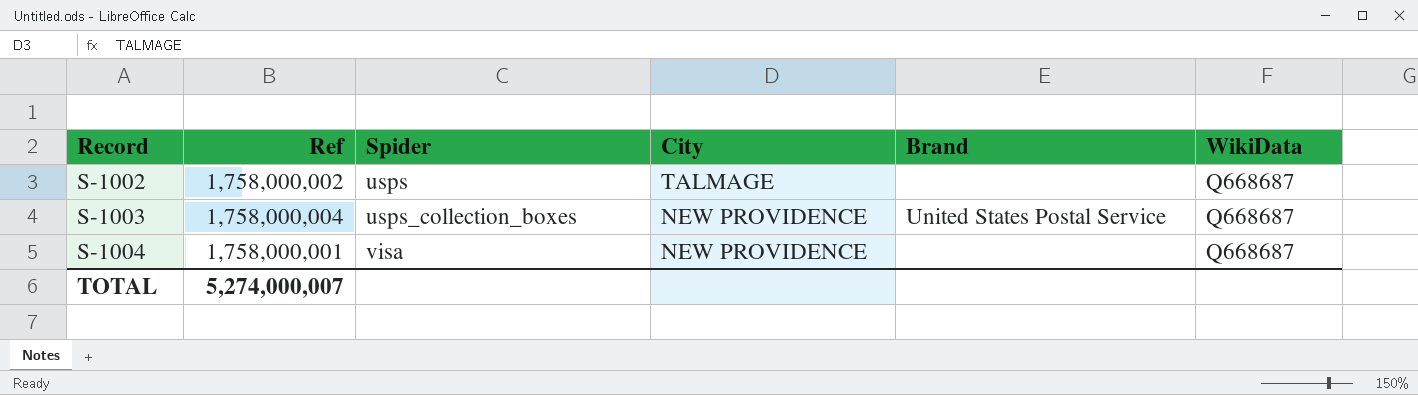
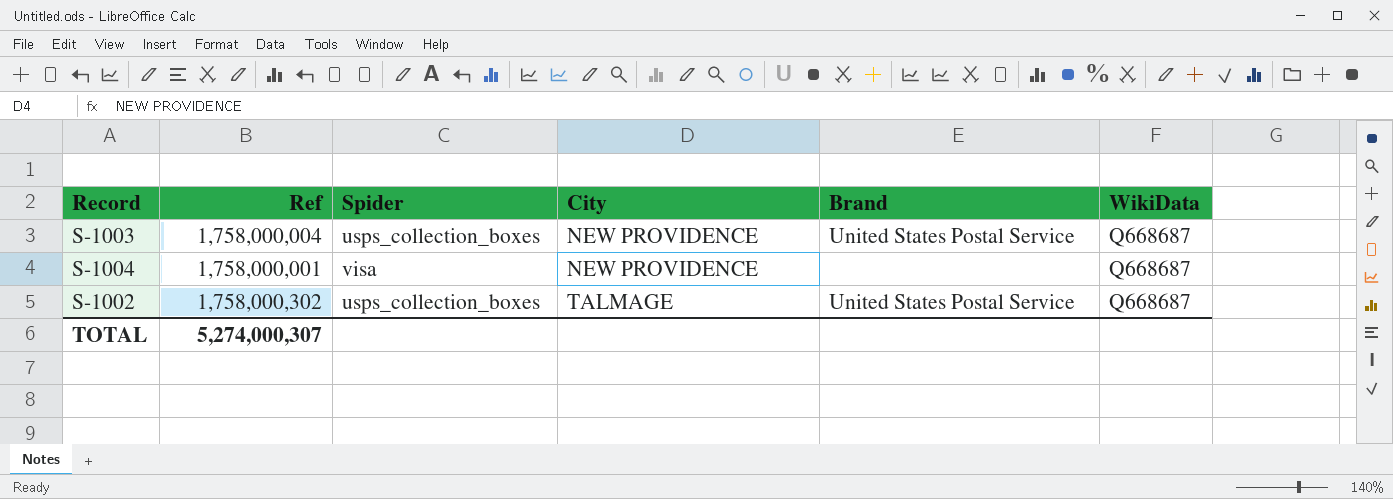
row order: Record ascending -> City ascending
S-1002 | Ref: 1,758,000,002 -> 1,758,000,302
S-1002 | Spider: usps -> usps_collection_boxes
S-1002 | Brand: none -> United States Postal Service
TOTAL | Ref: 5,274,000,007 -> 5,274,000,307

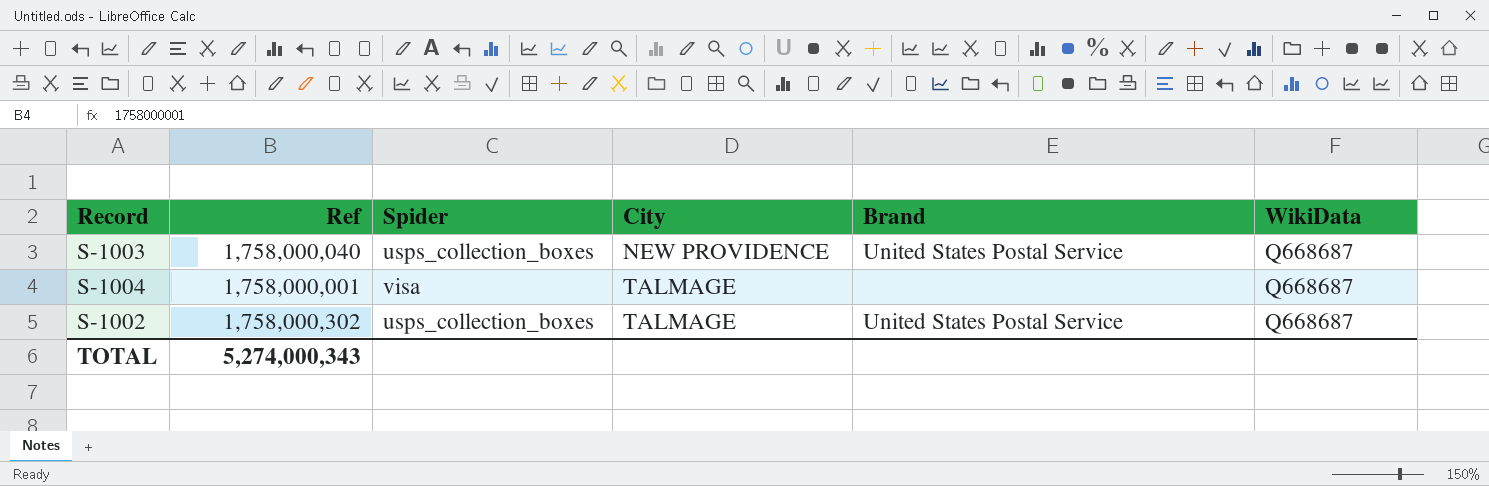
S-1003 | Ref: 1,758,000,004 -> 1,758,000,040
S-1004 | City: NEW PROVIDENCE -> TALMAGE
TOTAL | Ref: 5,274,000,307 -> 5,274,000,343

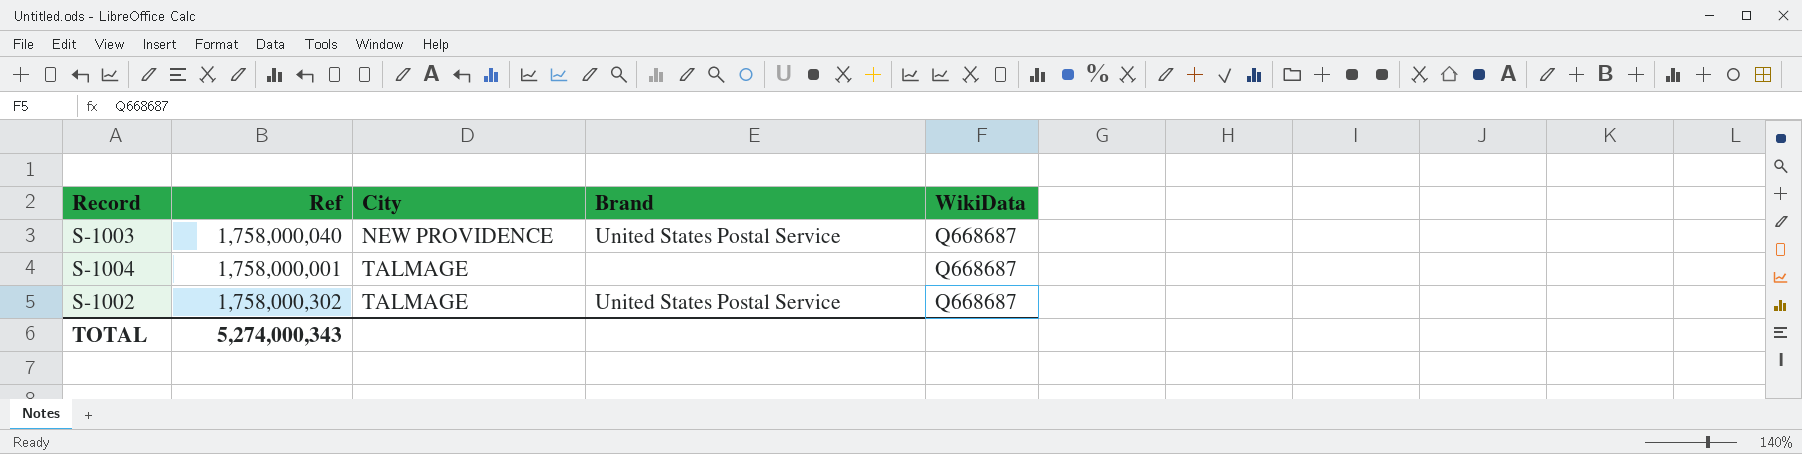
column Spider | position: 3 -> none

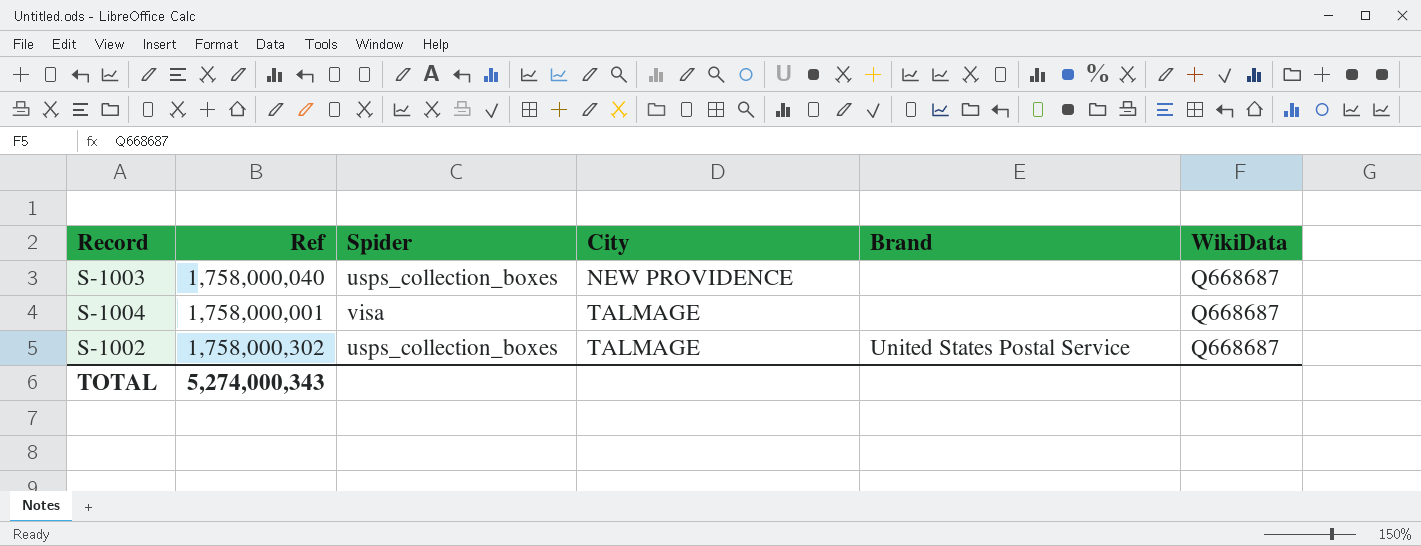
column Spider | position: none -> 3
S-1003 | Brand: United States Postal Service -> none

